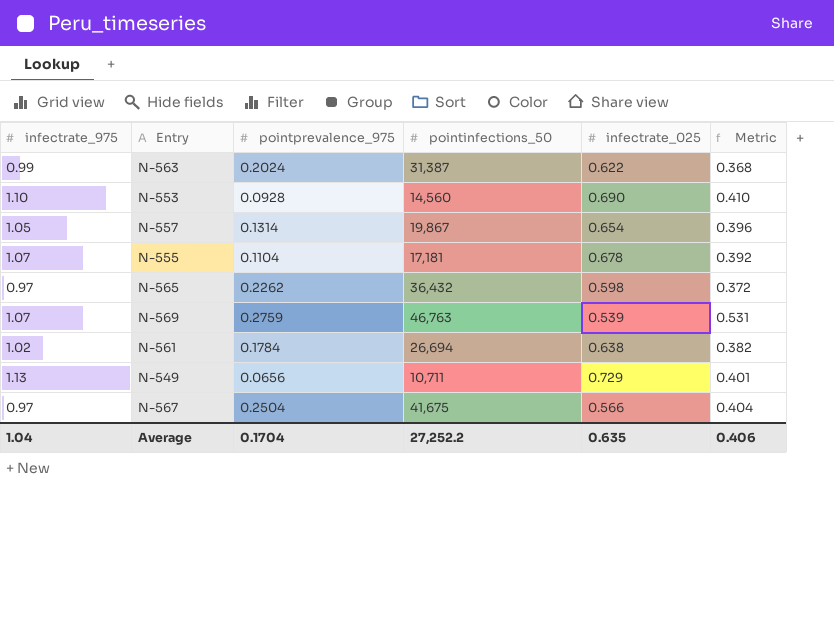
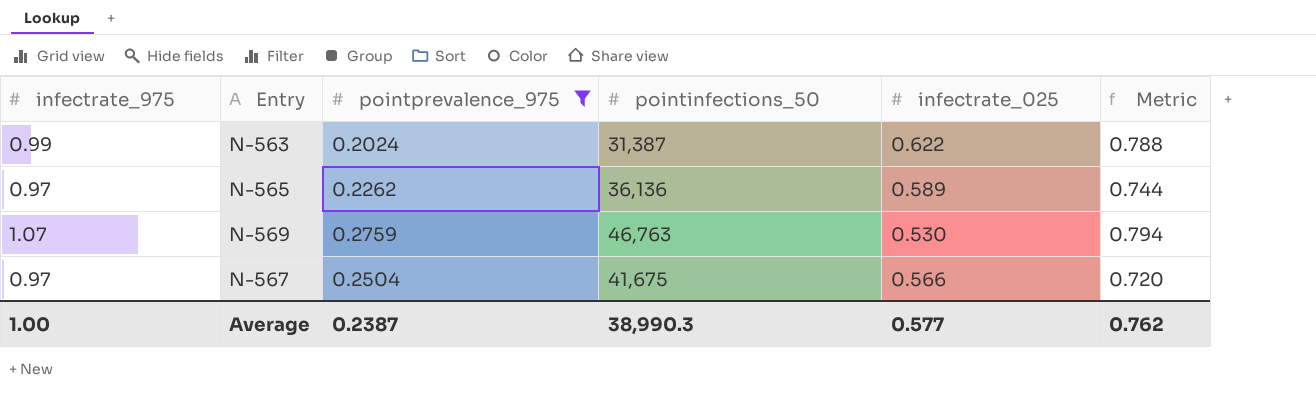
filter: none -> pointprevalence_975 >= 0.2024
column Metric | formula: [infectrate_975] - [infectrate_025] -> [infectrate_975] - [pointprevalence_975]
N-565 | pointinfections_50: 36,432 -> 36,136
N-565 | infectrate_025: 0.598 -> 0.589
N-569 | infectrate_025: 0.539 -> 0.530
Average | infectrate_975: 1.04 -> 1.00
Average | pointprevalence_975: 0.1704 -> 0.2387
Average | pointinfections_50: 27,252.2 -> 38,990.3
Average | infectrate_025: 0.635 -> 0.577
Average | Metric: 0.406 -> 0.762

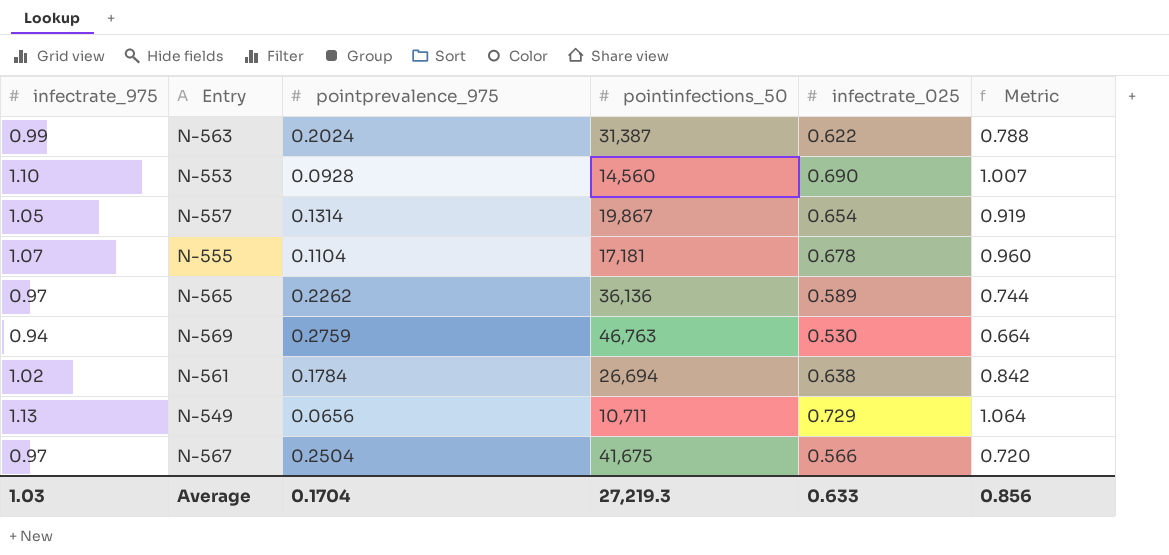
filter: pointprevalence_975 >= 0.2024 -> none
N-569 | infectrate_975: 1.07 -> 0.94
N-569 | Metric: 0.794 -> 0.664
Average | infectrate_975: 1.00 -> 1.03
Average | pointprevalence_975: 0.2387 -> 0.1704
Average | pointinfections_50: 38,990.3 -> 27,219.3
Average | infectrate_025: 0.577 -> 0.633
Average | Metric: 0.762 -> 0.856

